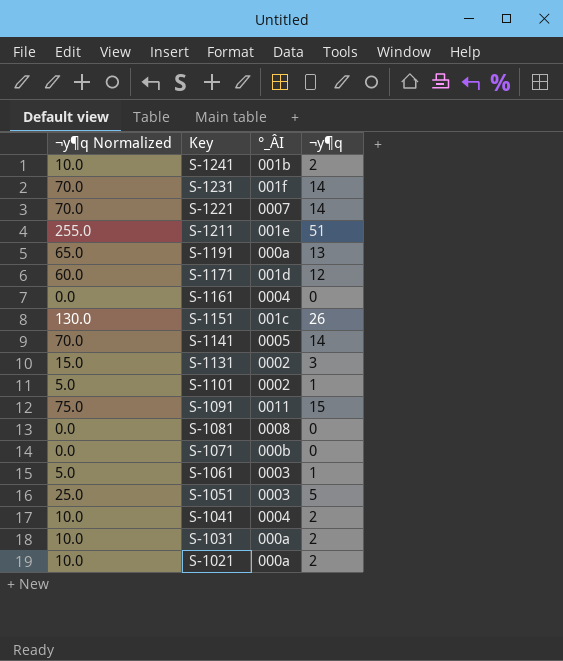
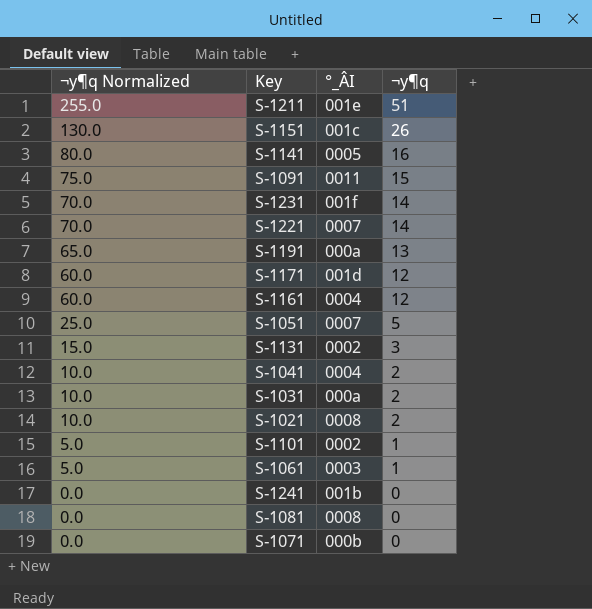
row order: Key descending -> ¬y¶q Normalized descending
S-1141 | ¬y¶q Normalized: 70.0 -> 80.0
S-1141 | ¬y¶q: 14 -> 16
S-1161 | ¬y¶q Normalized: 0.0 -> 60.0
S-1161 | ¬y¶q: 0 -> 12
S-1051 | °_ÂI: 0003 -> 0007
S-1021 | °_ÂI: 000a -> 0008
S-1241 | ¬y¶q Normalized: 10.0 -> 0.0
S-1241 | ¬y¶q: 2 -> 0

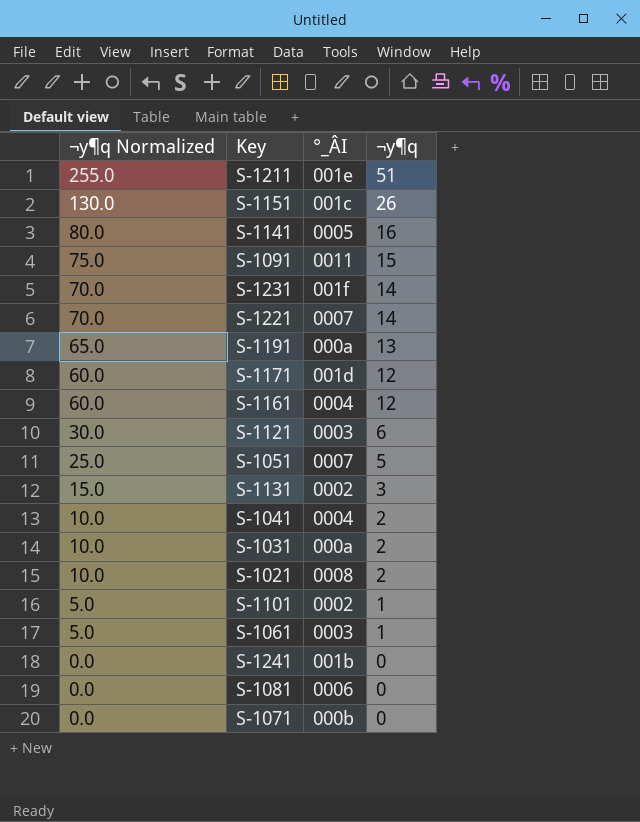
row S-1121: none -> 30.0 | 0003 | 6
S-1081 | °_ÂI: 0008 -> 0006

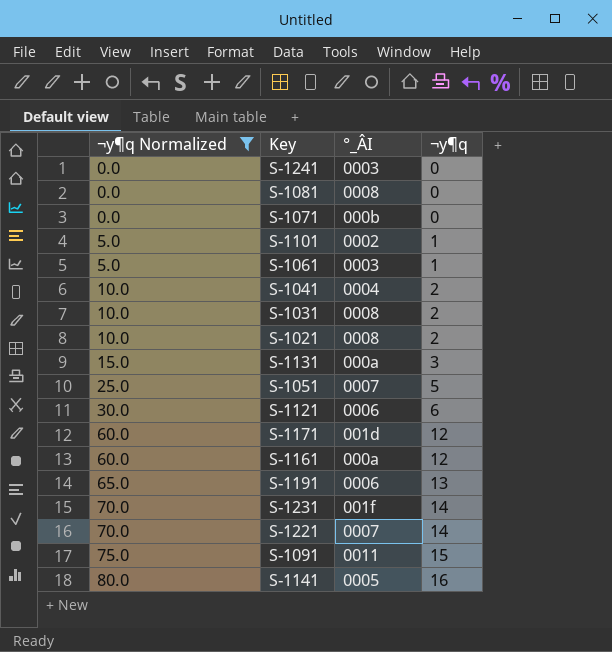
filter: none -> ¬y¶q Normalized <= 80.0
row order: ¬y¶q Normalized descending -> ¬y¶q Normalized ascending
S-1241 | °_ÂI: 001b -> 0003
S-1081 | °_ÂI: 0006 -> 0008
S-1031 | °_ÂI: 000a -> 0008
S-1131 | °_ÂI: 0002 -> 000a
S-1121 | °_ÂI: 0003 -> 0006
S-1161 | °_ÂI: 0004 -> 000a
S-1191 | °_ÂI: 000a -> 0006

